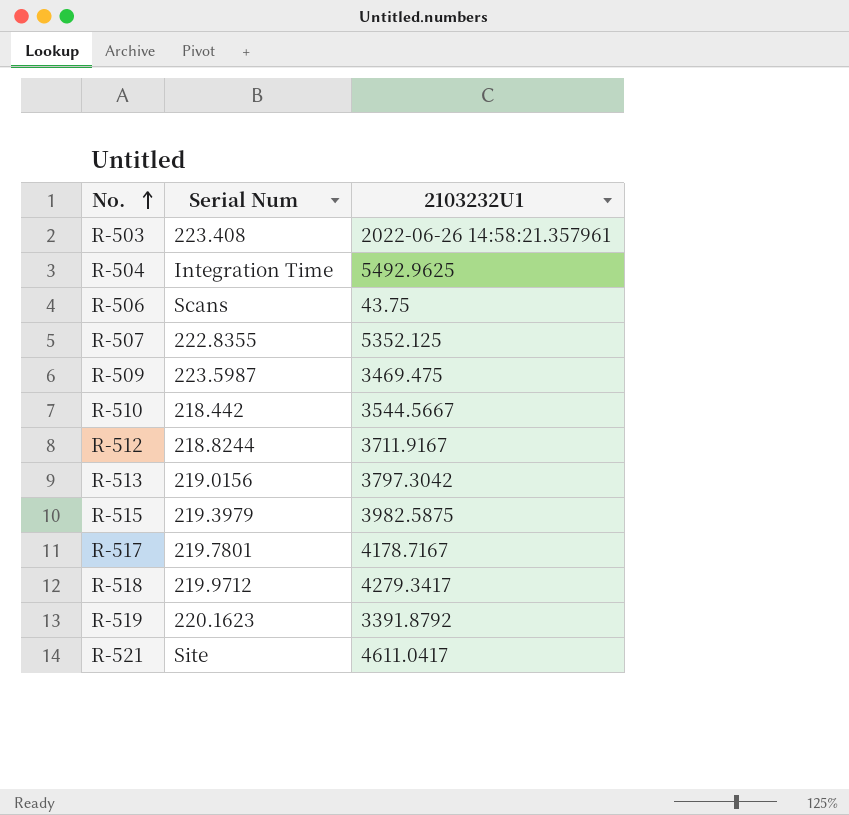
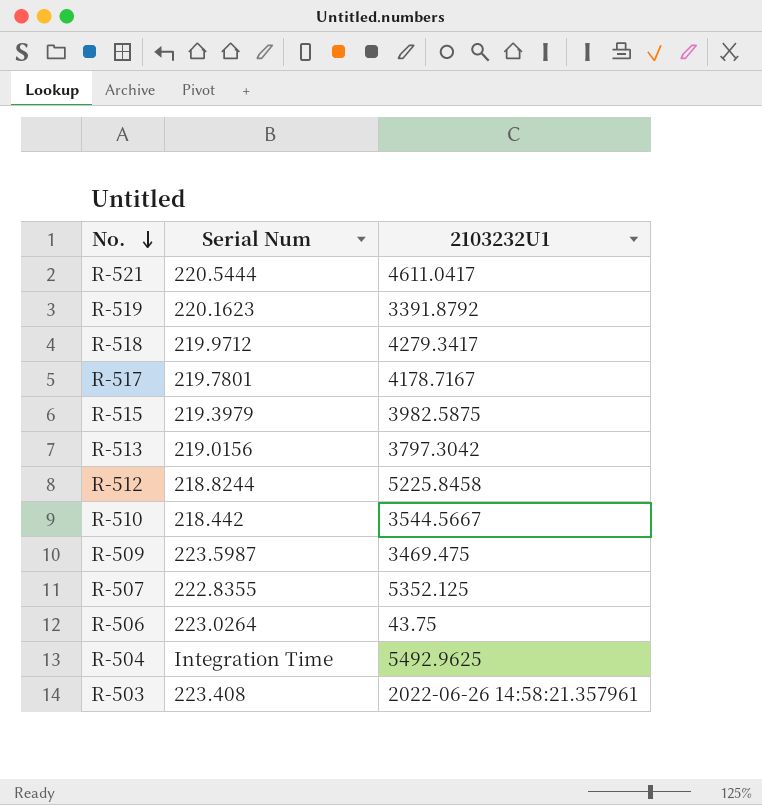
row order: No. ascending -> No. descending
R-521 | Serial Num: Site -> 220.5444
R-512 | 2103232U1: 3711.9167 -> 5225.8458
R-506 | Serial Num: Scans -> 223.0264

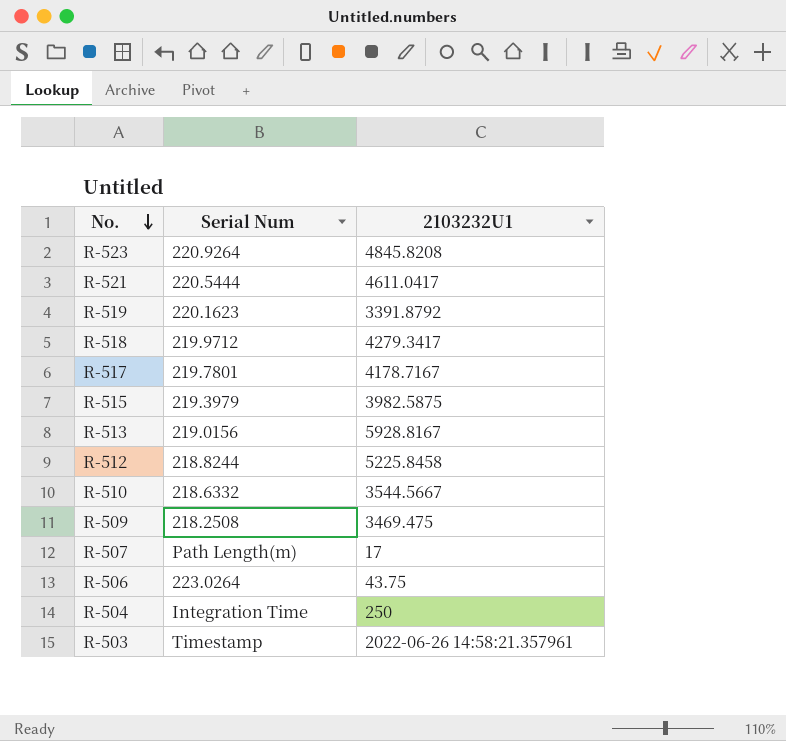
row R-523: none -> 220.9264 | 4845.8208
R-513 | 2103232U1: 3797.3042 -> 5928.8167
R-510 | Serial Num: 218.442 -> 218.6332
R-509 | Serial Num: 223.5987 -> 218.2508
R-507 | Serial Num: 222.8355 -> Path Length(m)
R-507 | 2103232U1: 5352.125 -> 17
R-504 | 2103232U1: 5492.9625 -> 250
R-503 | Serial Num: 223.408 -> Timestamp

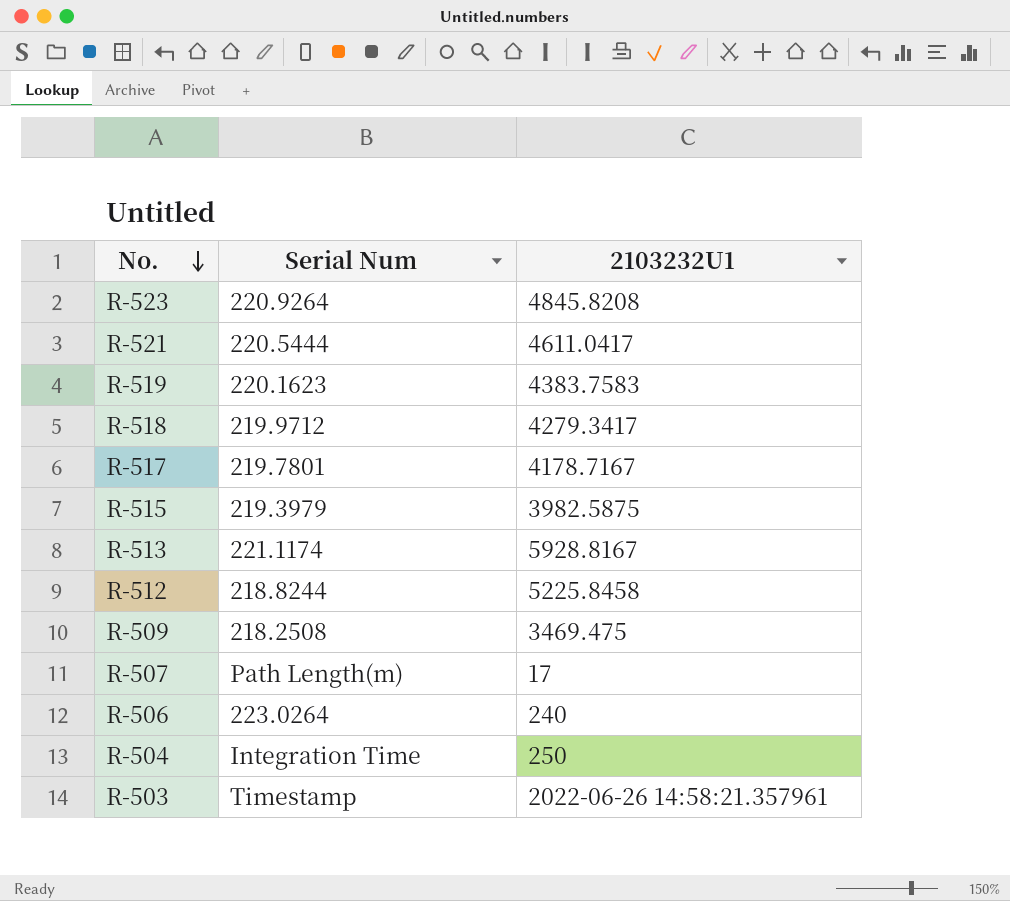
row R-510: 218.6332 | 3544.5667 -> none
R-519 | 2103232U1: 3391.8792 -> 4383.7583
R-513 | Serial Num: 219.0156 -> 221.1174
R-506 | 2103232U1: 43.75 -> 240

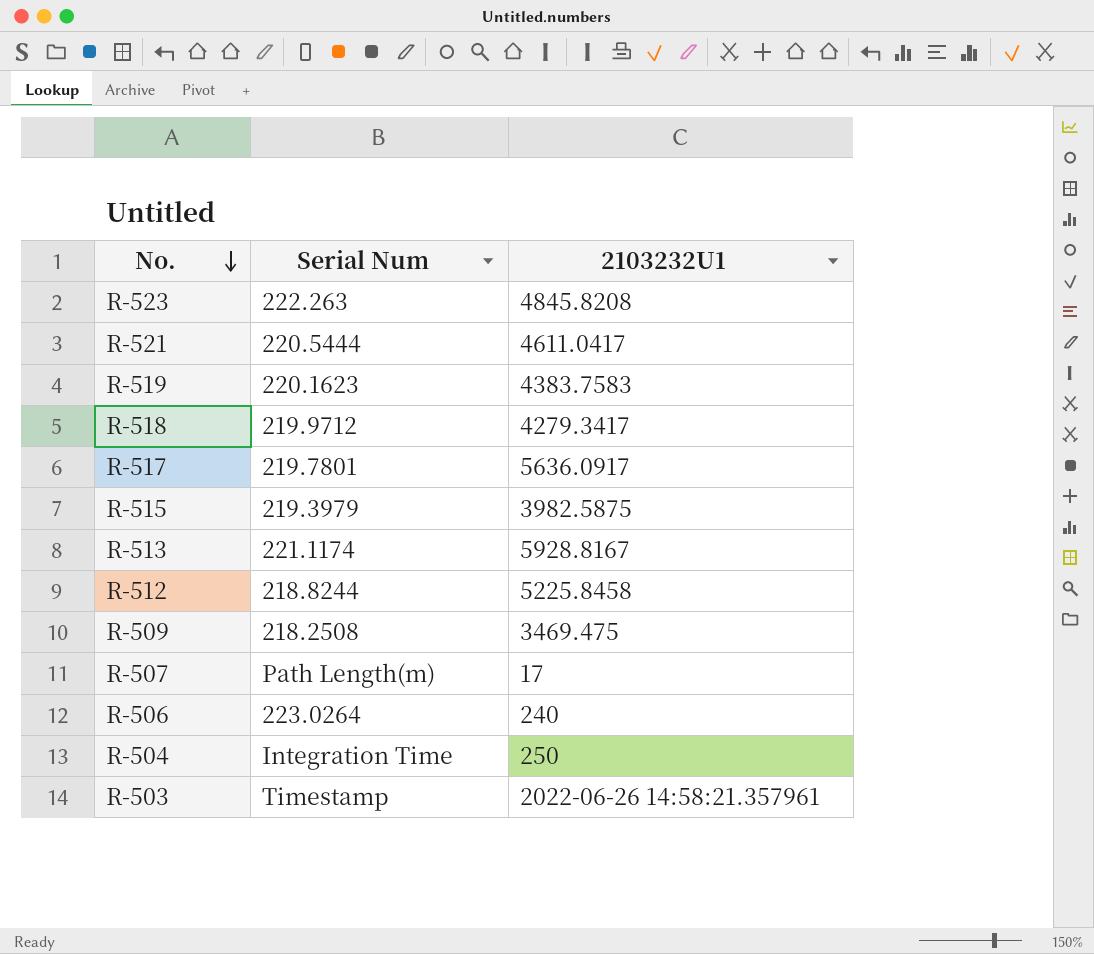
R-523 | Serial Num: 220.9264 -> 222.263
R-517 | 2103232U1: 4178.7167 -> 5636.0917

